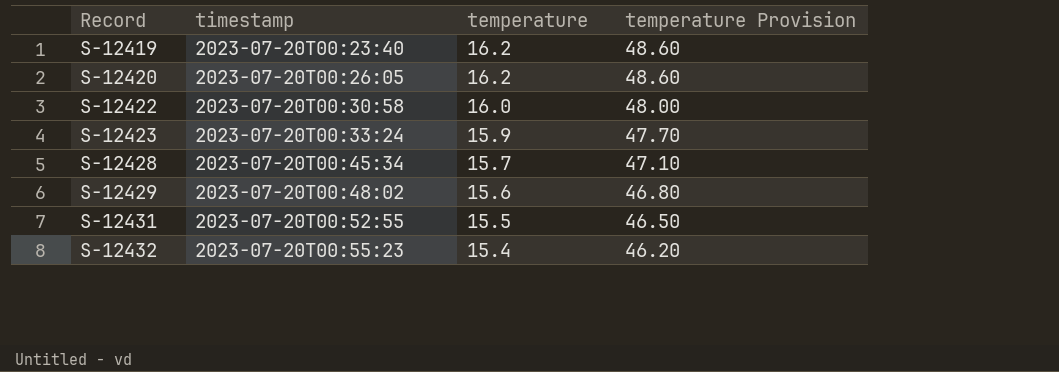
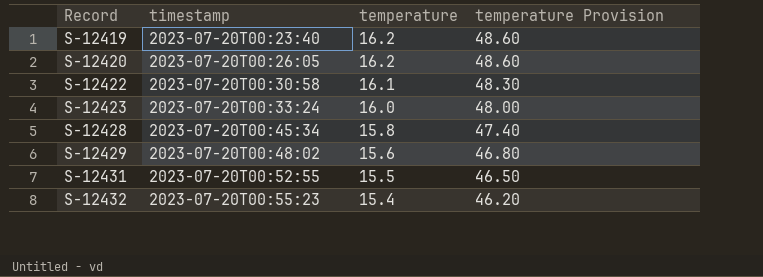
S-12422 | temperature: 16.0 -> 16.1
S-12422 | temperature Provision: 48.00 -> 48.30
S-12423 | temperature: 15.9 -> 16.0
S-12423 | temperature Provision: 47.70 -> 48.00
S-12428 | temperature: 15.7 -> 15.8
S-12428 | temperature Provision: 47.10 -> 47.40

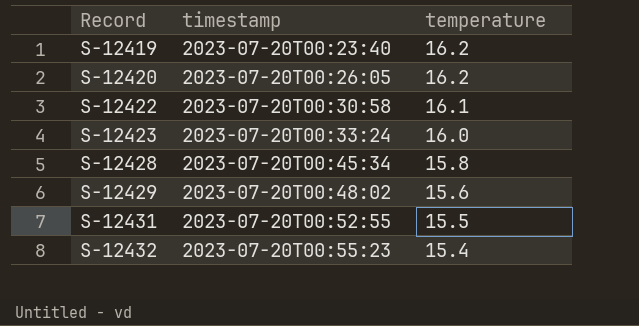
column temperature Provision | formula: [temperature] * 3 -> none

